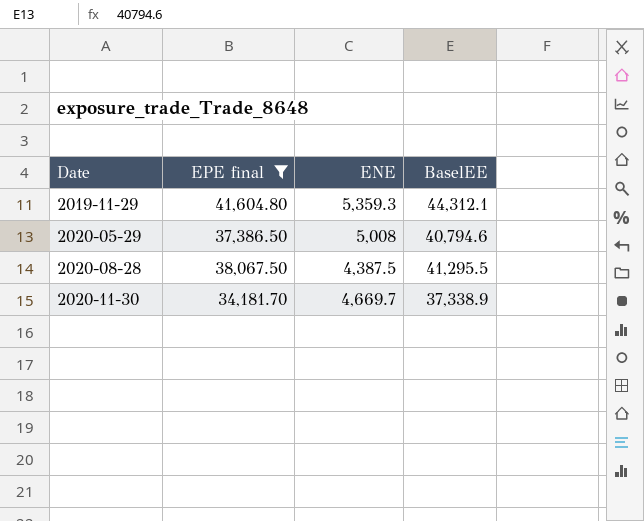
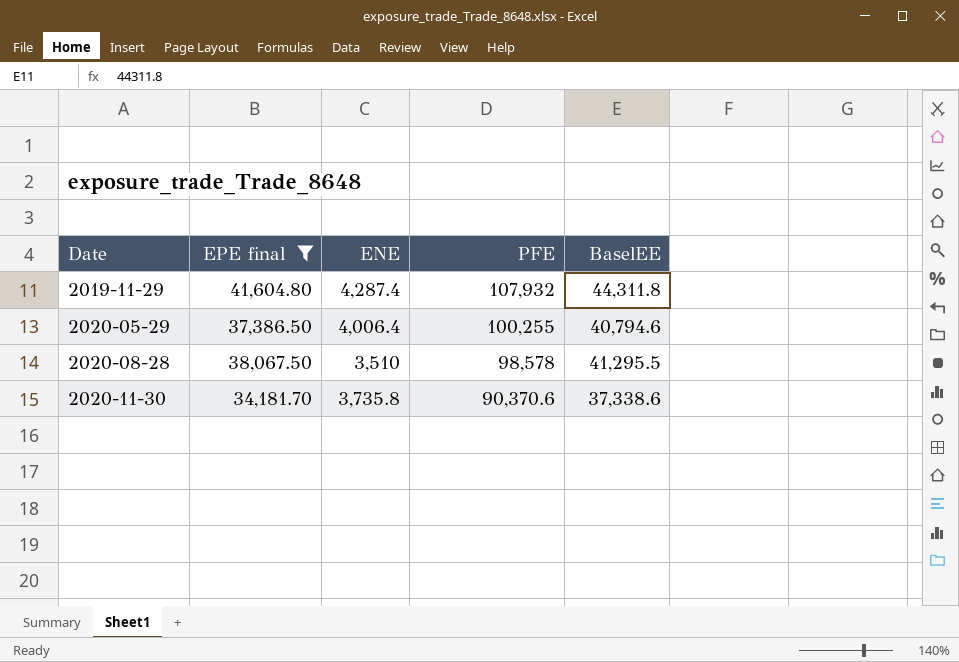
column PFE | position: none -> 4
2019-11-29 | ENE: 5,359.3 -> 4,287.4
2019-11-29 | BaselEE: 44,312.1 -> 44,311.8
2020-05-29 | ENE: 5,008 -> 4,006.4
2020-08-28 | ENE: 4,387.5 -> 3,510
2020-11-30 | ENE: 4,669.7 -> 3,735.8
2020-11-30 | BaselEE: 37,338.9 -> 37,338.6

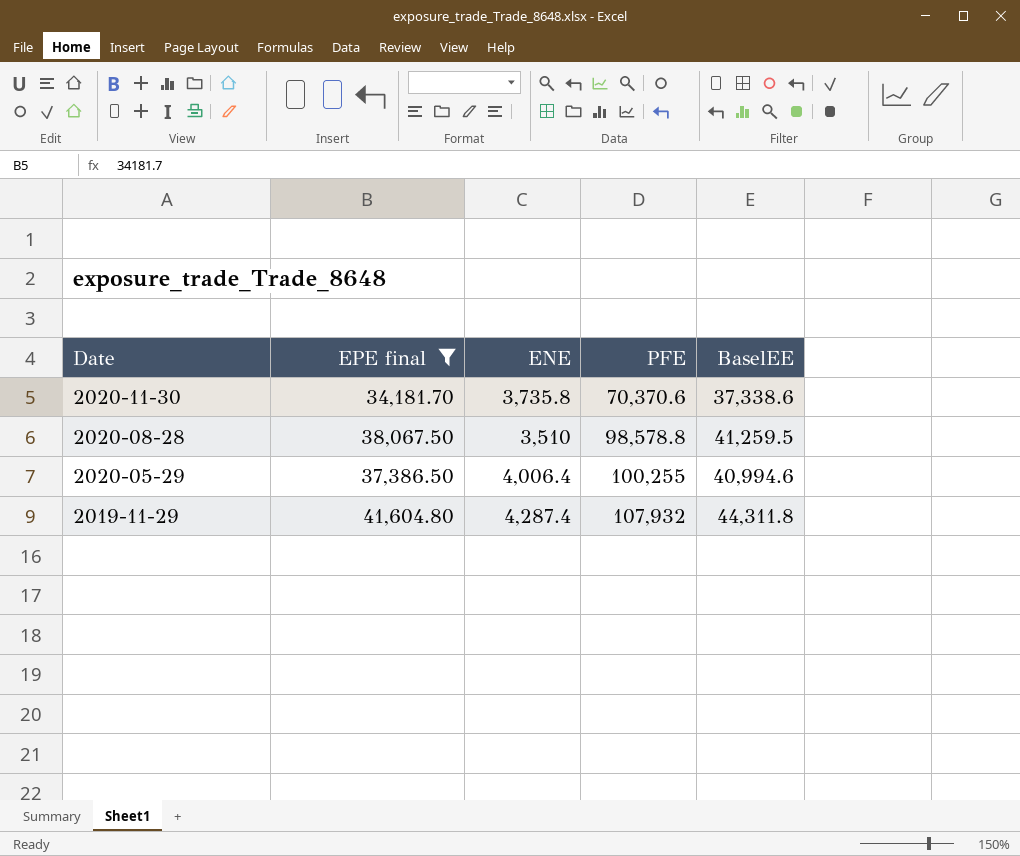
row order: Date ascending -> Date descending
2020-11-30 | PFE: 90,370.6 -> 70,370.6
2020-08-28 | PFE: 98,578 -> 98,578.8
2020-08-28 | BaselEE: 41,295.5 -> 41,259.5
2020-05-29 | BaselEE: 40,794.6 -> 40,994.6

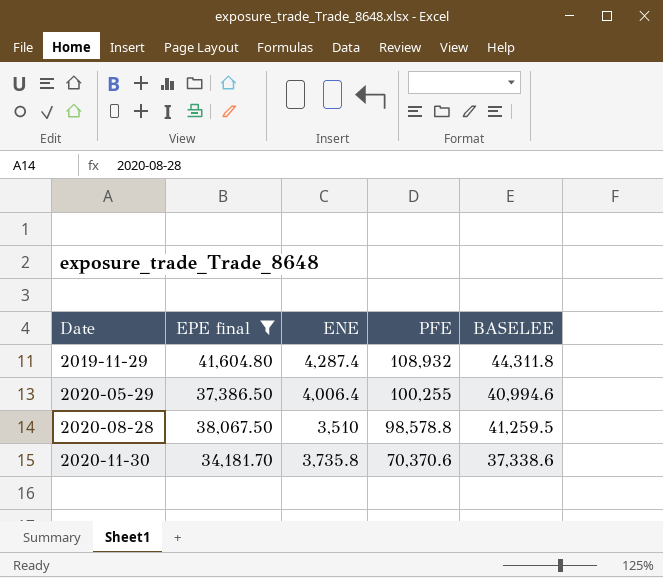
row order: Date descending -> Date ascending
column name: BaselEE -> BASELEE
2019-11-29 | PFE: 107,932 -> 108,932

